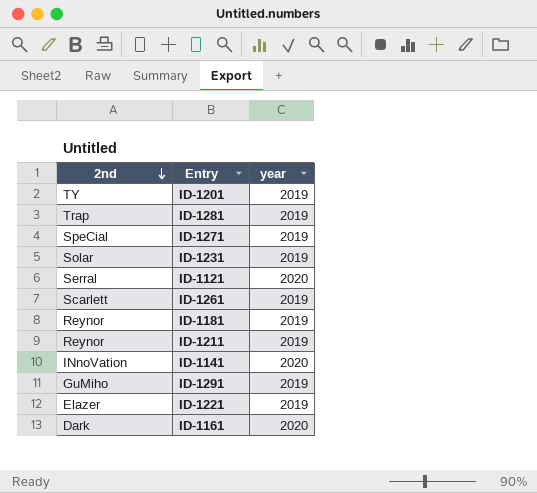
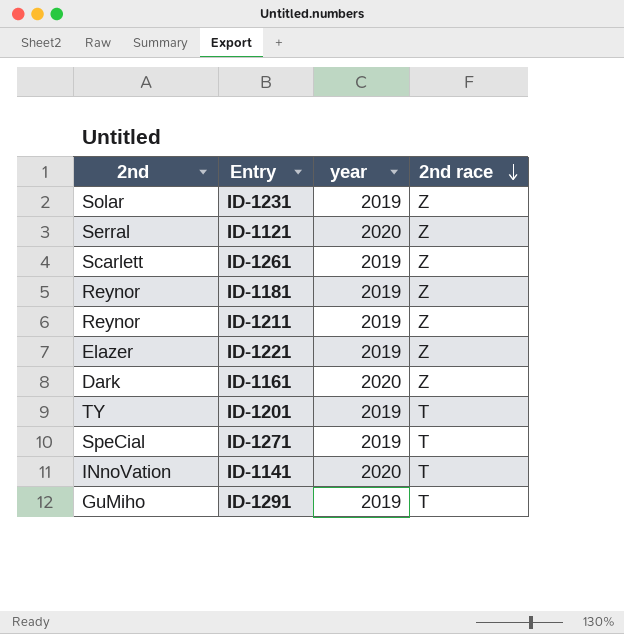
row order: 2nd descending -> 2nd race descending
column 2nd race | position: none -> 4
row ID-1281: Trap | 2019 -> none

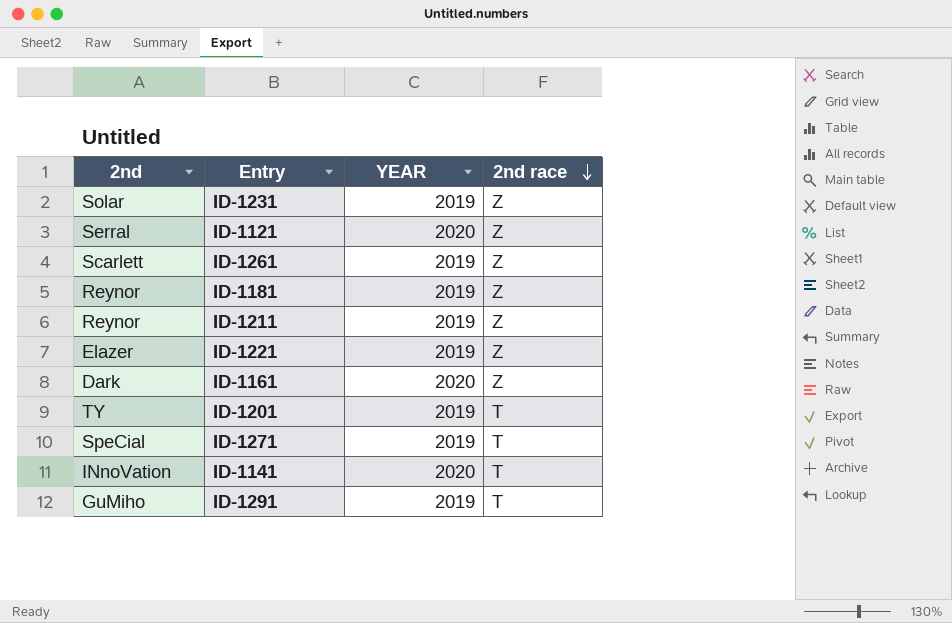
column name: year -> YEAR

